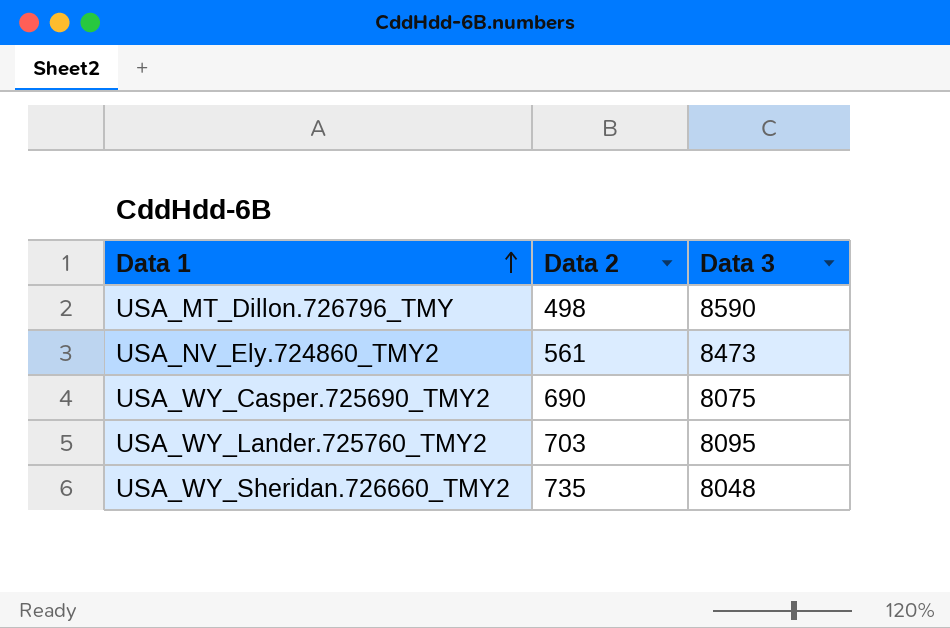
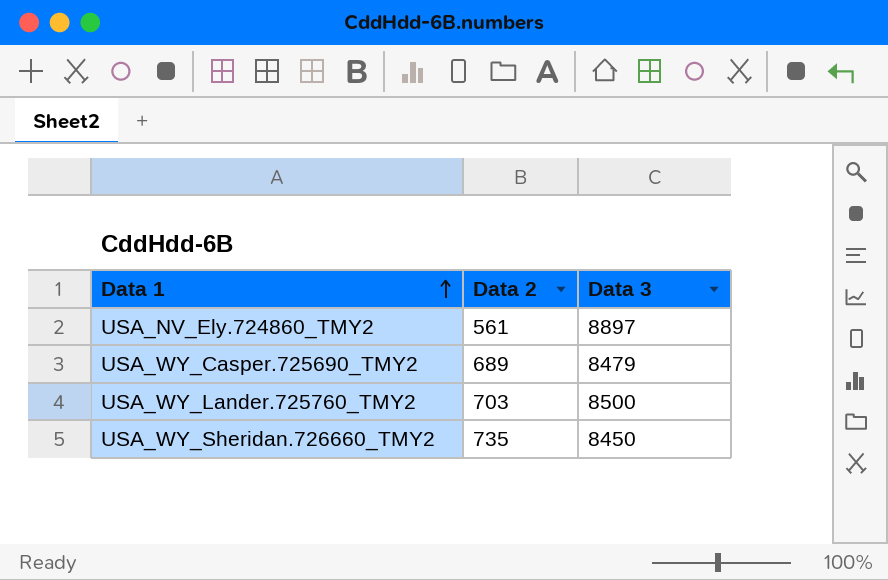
row USA_MT_Dillon.726796_TMY: 498 | 8590 -> none
USA_NV_Ely.724860_TMY2 | Data 3: 8473 -> 8897
USA_WY_Casper.725690_TMY2 | Data 2: 690 -> 689
USA_WY_Casper.725690_TMY2 | Data 3: 8075 -> 8479
USA_WY_Lander.725760_TMY2 | Data 3: 8095 -> 8500
USA_WY_Sheridan.726660_TMY2 | Data 3: 8048 -> 8450

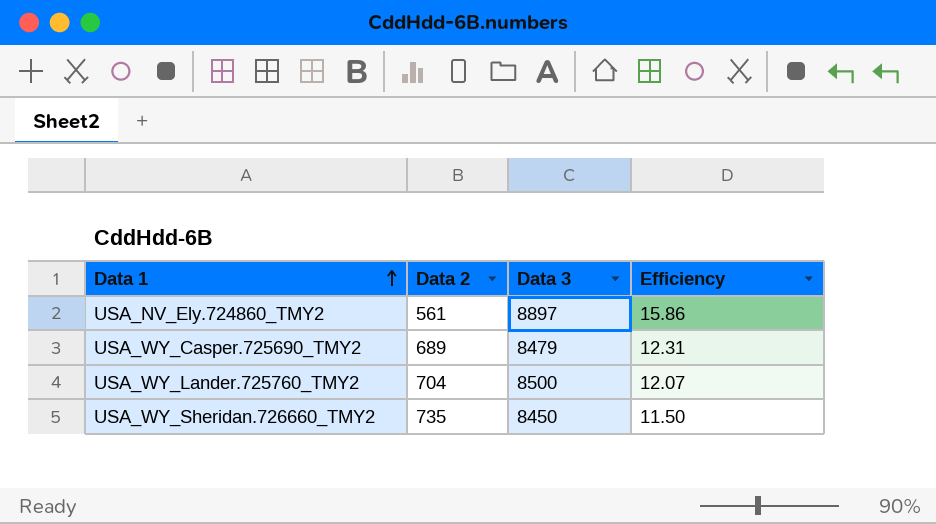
column Efficiency | formula: none -> [Data 3] / [Data 2]
USA_WY_Lander.725760_TMY2 | Data 2: 703 -> 704

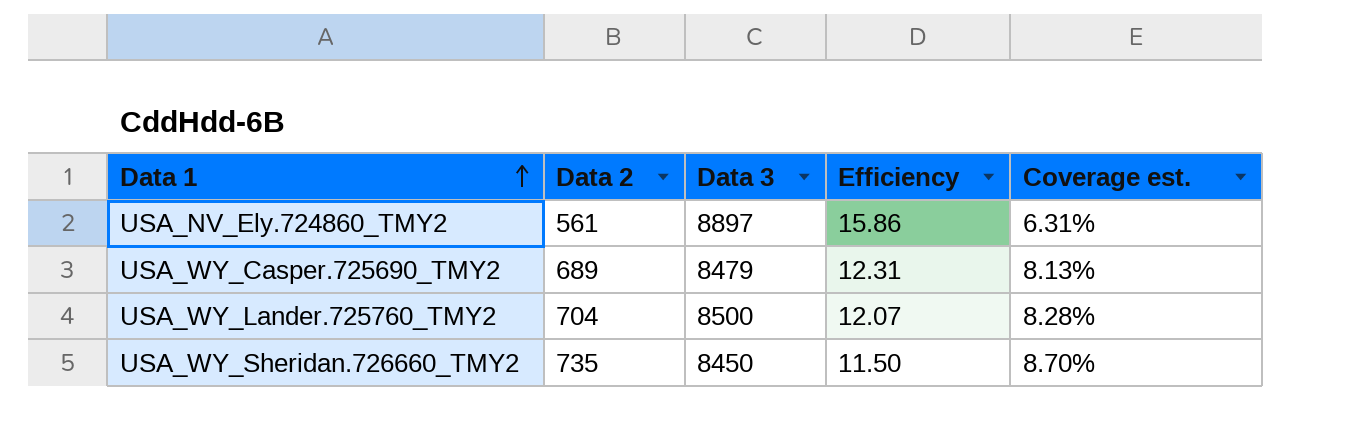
column Coverage est. | formula: none -> [Data 2] / [Data 3]

